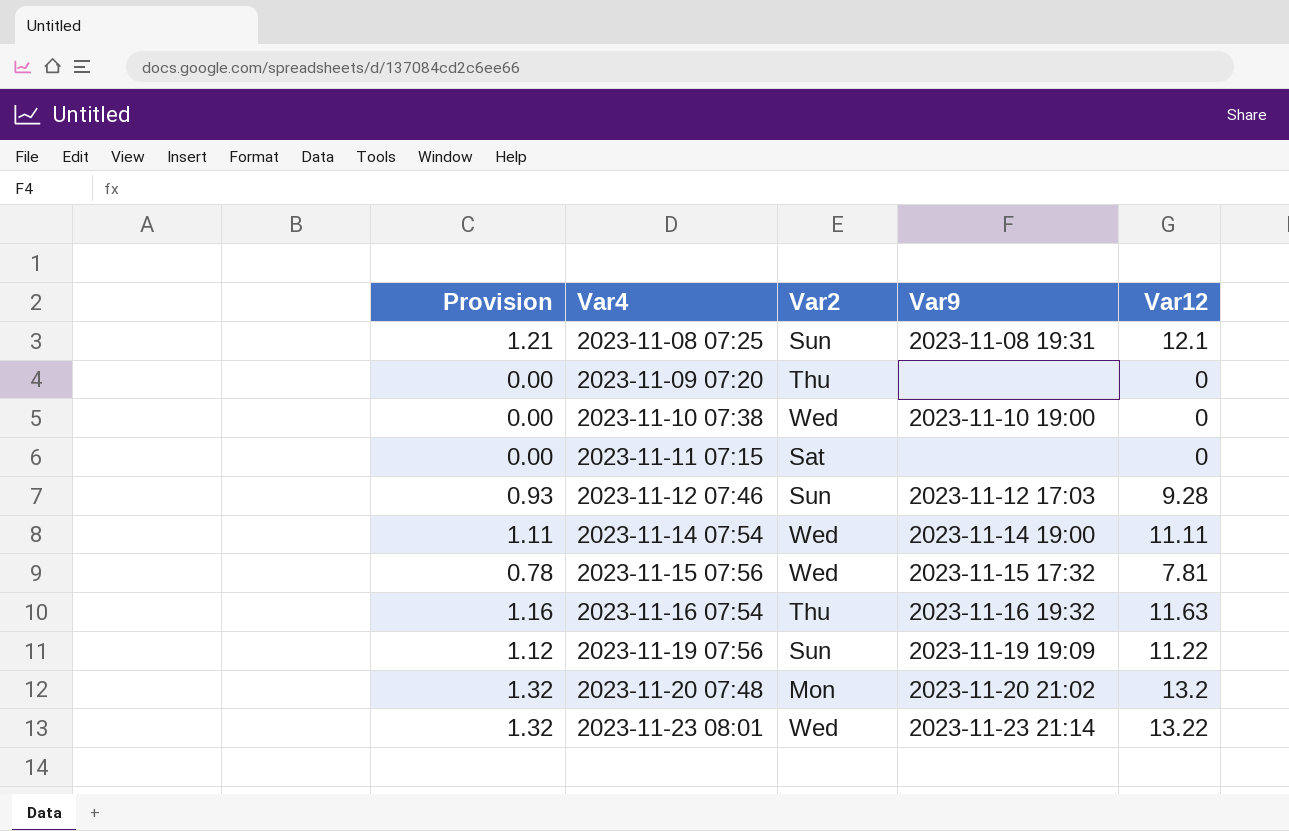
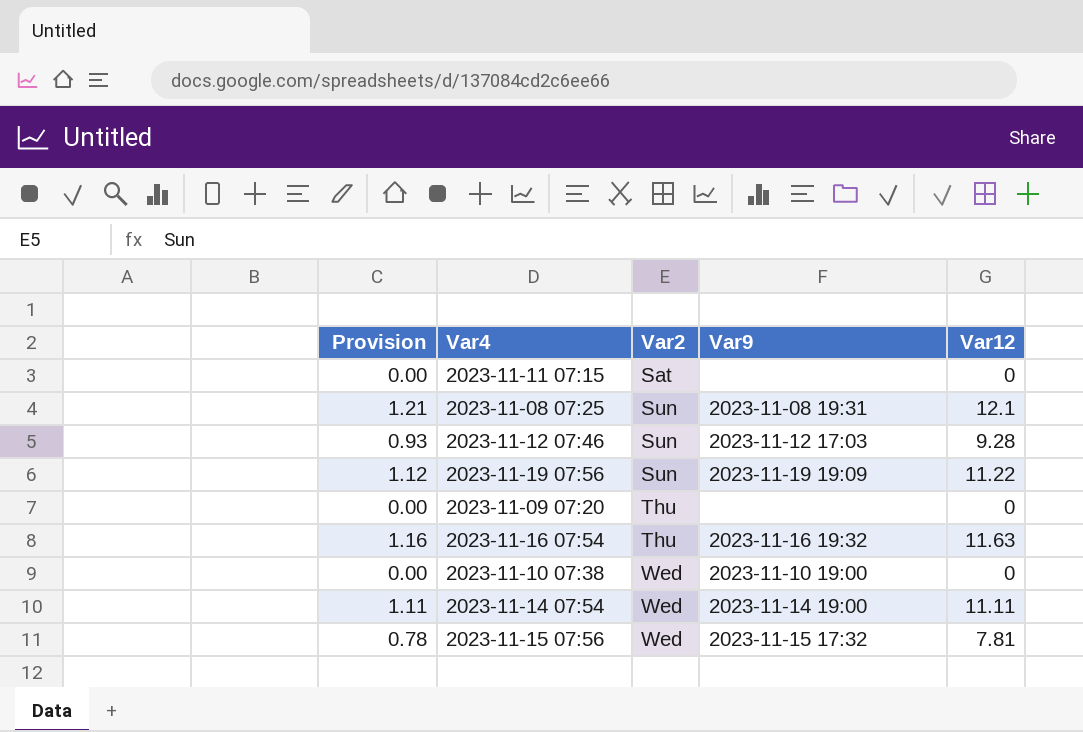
row order: Var4 ascending -> Var2 ascending
row 2023-11-20 07:48: 1.32 | Mon | 2023-11-20 21:02 | 13.2 -> none
row 2023-11-23 08:01: 1.32 | Wed | 2023-11-23 21:14 | 13.22 -> none

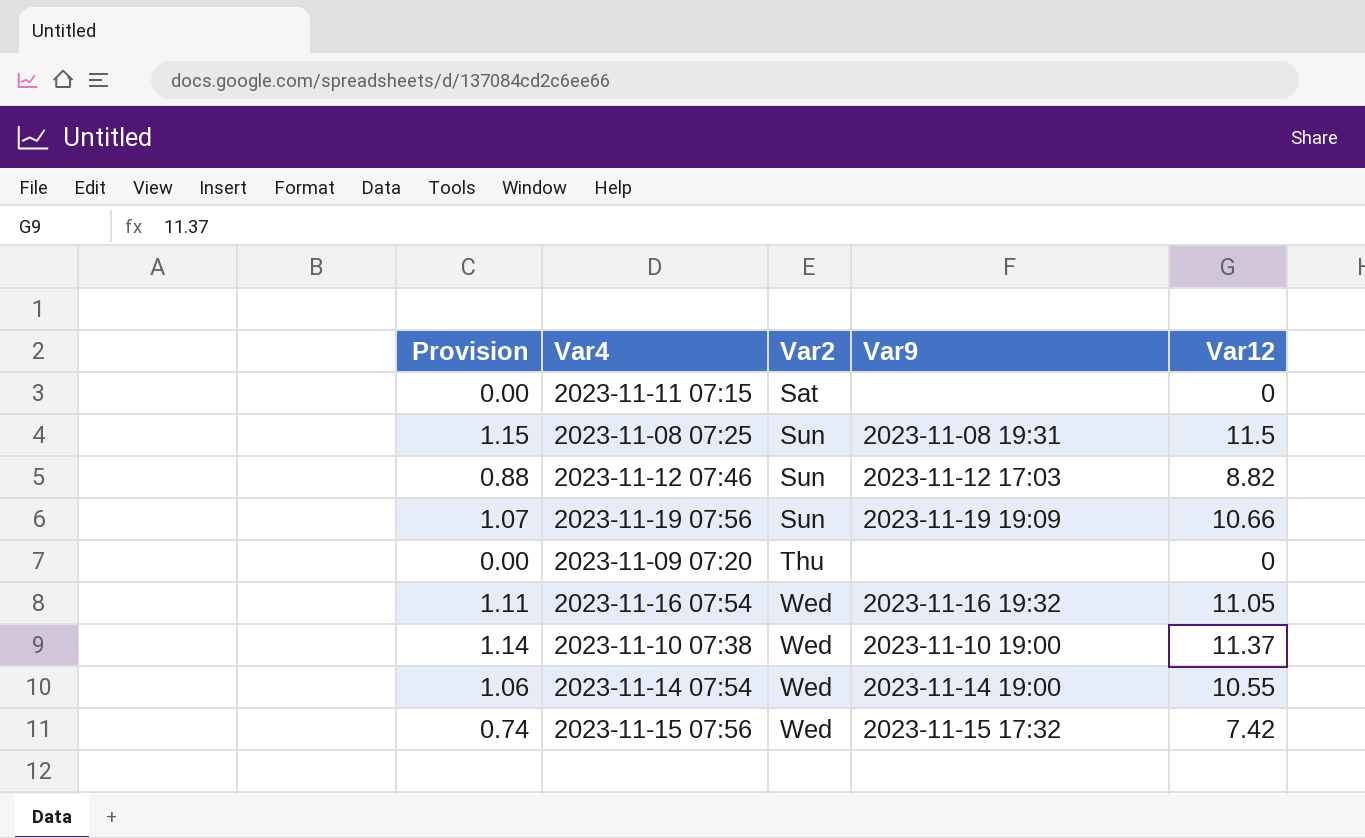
2023-11-08 07:25 | Provision: 1.21 -> 1.15
2023-11-08 07:25 | Var12: 12.1 -> 11.5
2023-11-12 07:46 | Provision: 0.93 -> 0.88
2023-11-12 07:46 | Var12: 9.28 -> 8.82
2023-11-19 07:56 | Provision: 1.12 -> 1.07
2023-11-19 07:56 | Var12: 11.22 -> 10.66
2023-11-16 07:54 | Provision: 1.16 -> 1.11
2023-11-16 07:54 | Var2: Thu -> Wed
2023-11-16 07:54 | Var12: 11.63 -> 11.05
2023-11-10 07:38 | Provision: 0.00 -> 1.14
2023-11-10 07:38 | Var12: 0 -> 11.37
2023-11-14 07:54 | Provision: 1.11 -> 1.06
2023-11-14 07:54 | Var12: 11.11 -> 10.55
2023-11-15 07:56 | Provision: 0.78 -> 0.74
2023-11-15 07:56 | Var12: 7.81 -> 7.42

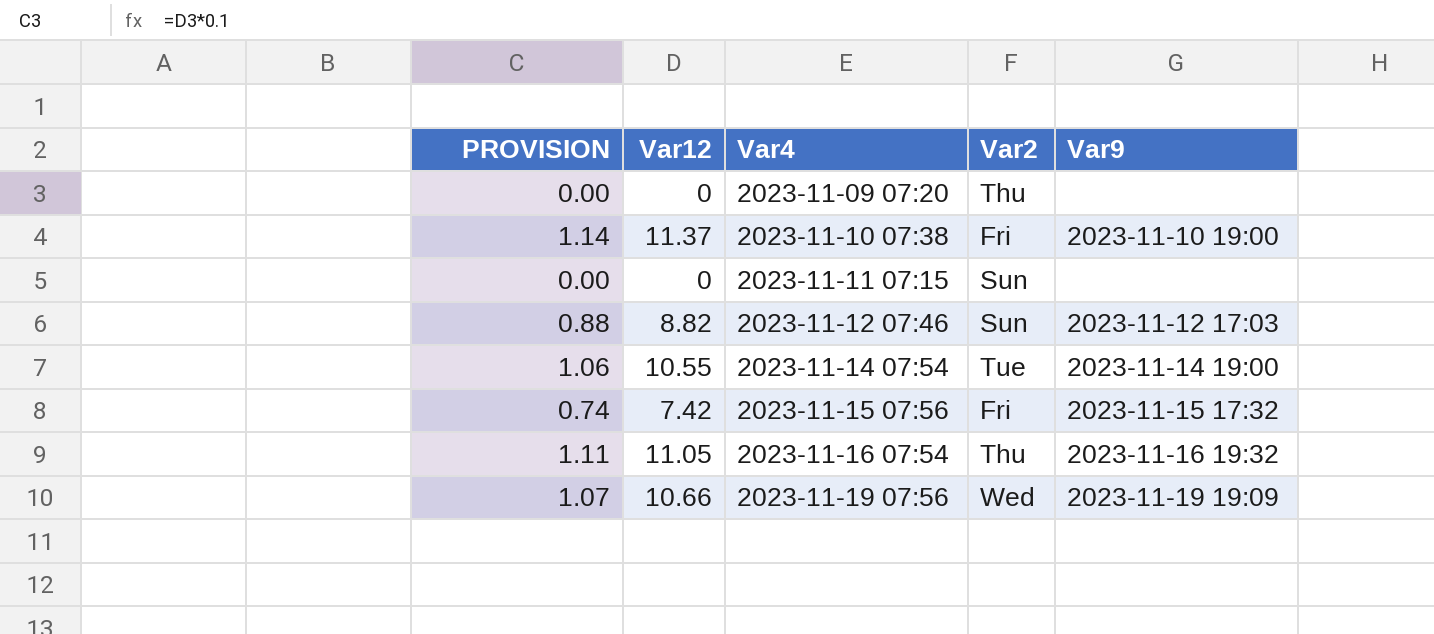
row order: Var2 ascending -> Var4 ascending
column name: Provision -> PROVISION
column Var12 | position: 5 -> 2
row 2023-11-08 07:25: 1.15 | Sun | 2023-11-08 19:31 | 11.5 -> none
2023-11-10 07:38 | Var2: Wed -> Fri
2023-11-11 07:15 | Var2: Sat -> Sun
2023-11-14 07:54 | Var2: Wed -> Tue
2023-11-15 07:56 | Var2: Wed -> Fri
2023-11-16 07:54 | Var2: Wed -> Thu
2023-11-19 07:56 | Var2: Sun -> Wed

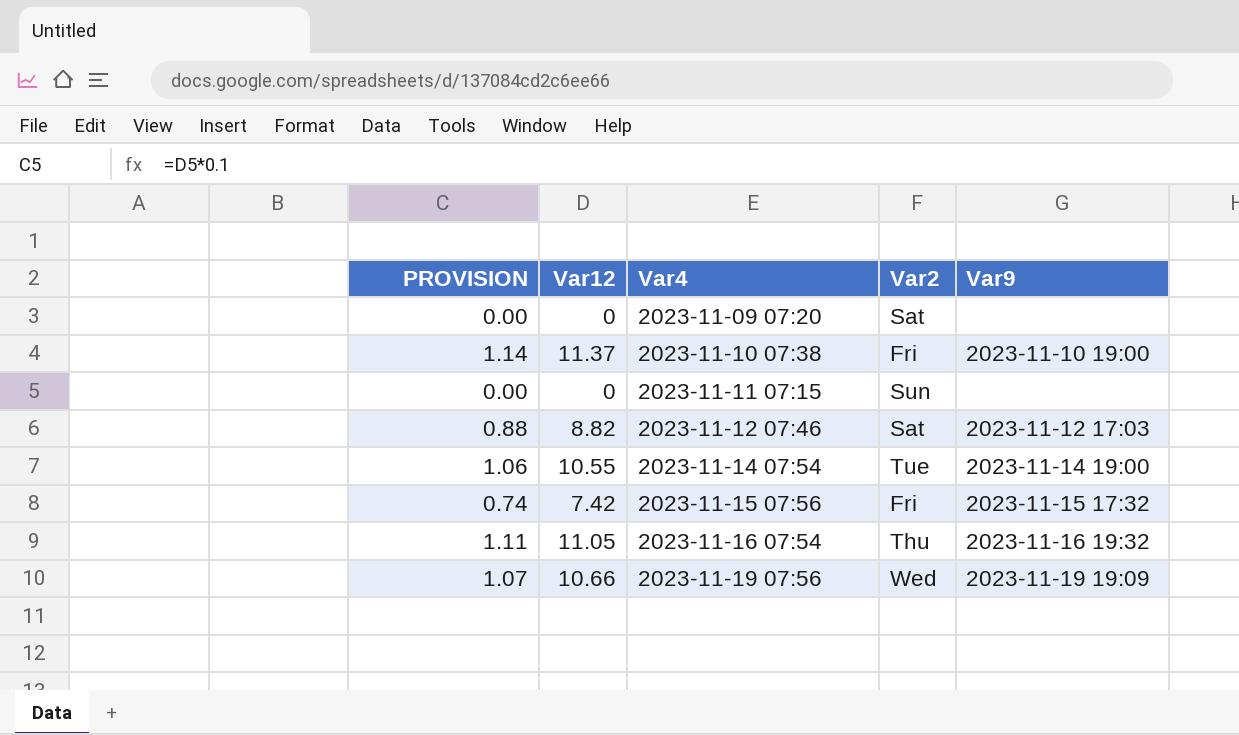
2023-11-09 07:20 | Var2: Thu -> Sat
2023-11-12 07:46 | Var2: Sun -> Sat

